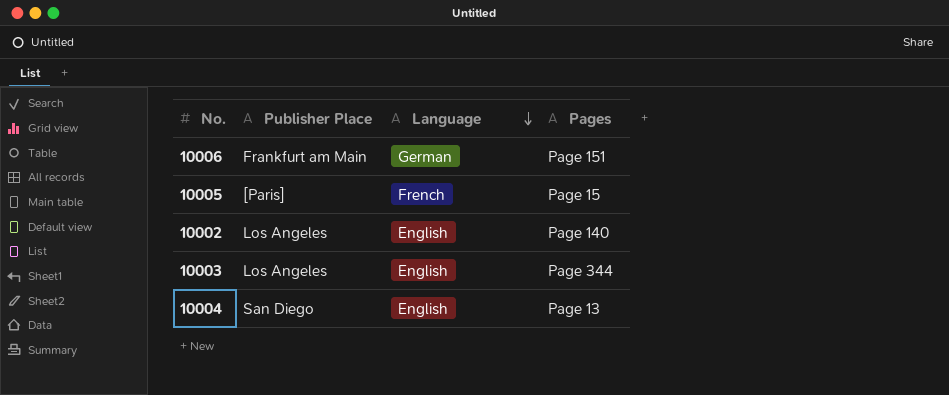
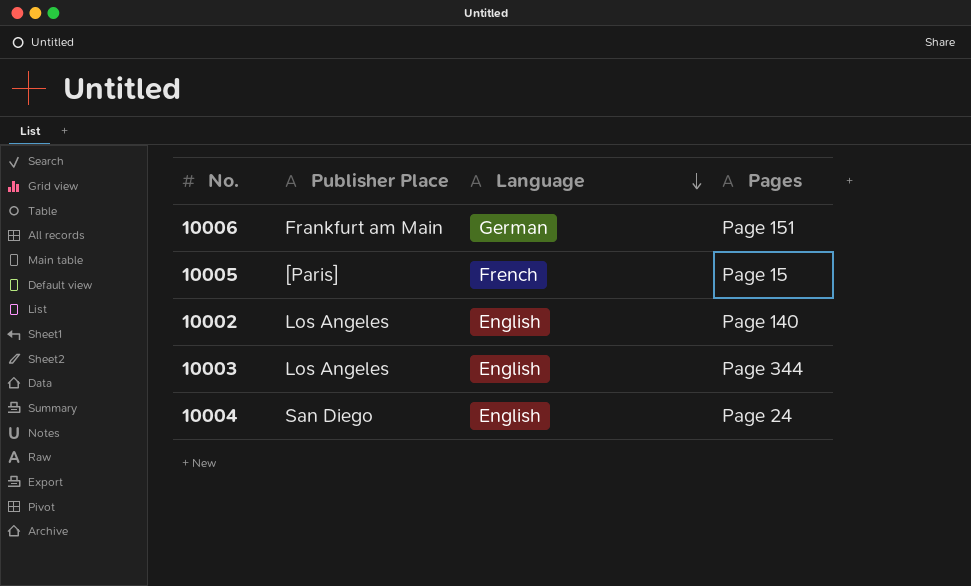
10004 | Pages: Page 13 -> Page 24

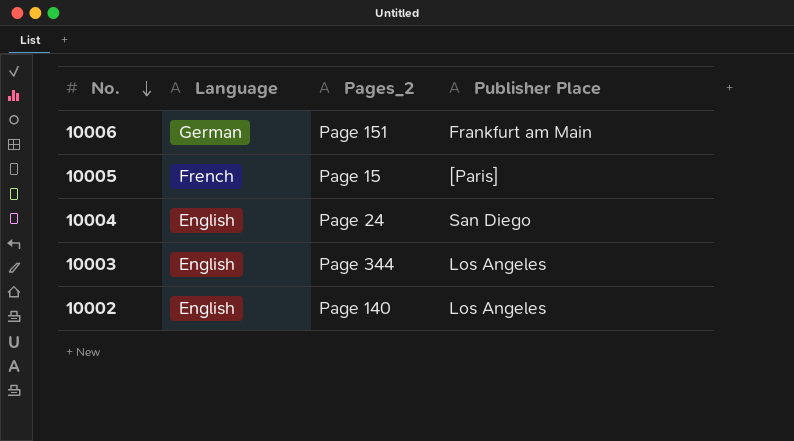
row order: Language descending -> No. descending
column name: Pages -> Pages_2
column Publisher Place | position: 2 -> 4

